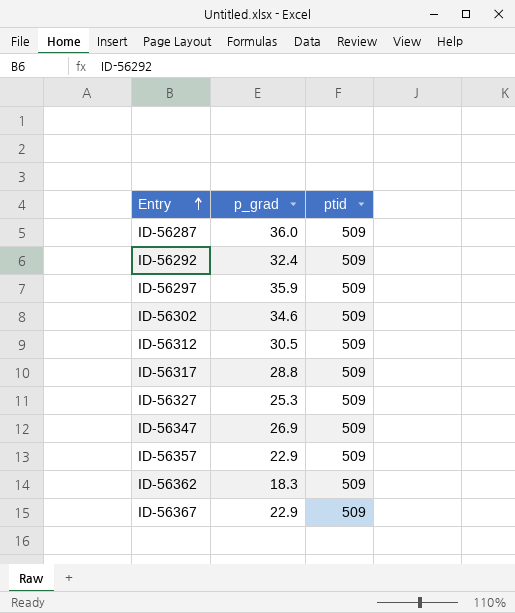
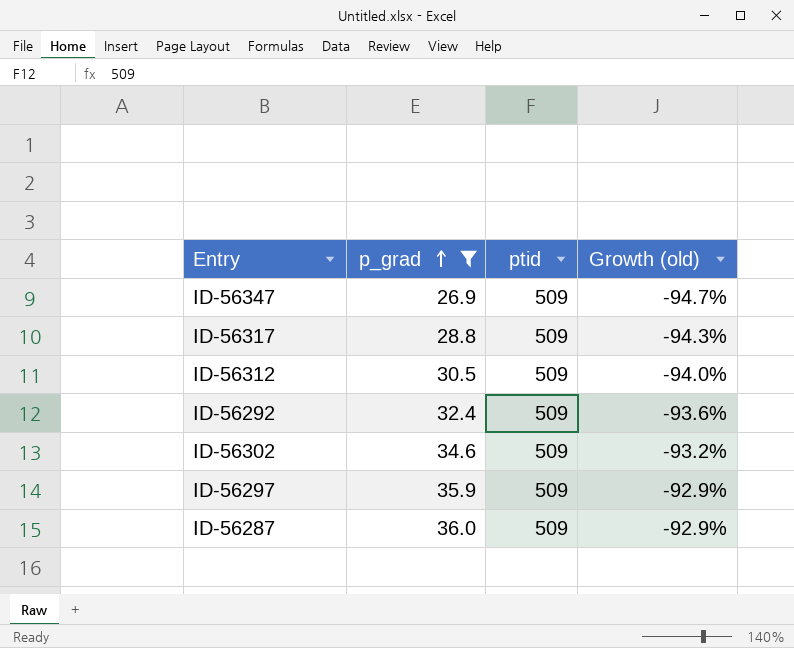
filter: none -> p_grad >= 26.9
row order: Entry ascending -> p_grad ascending
column Growth (old) | formula: none -> ([p_grad] - [ptid]) / [ptid]

